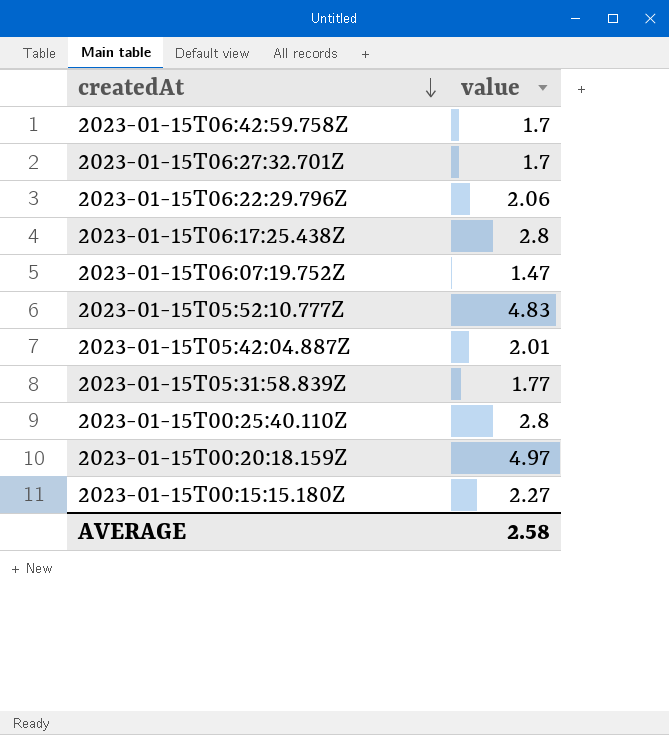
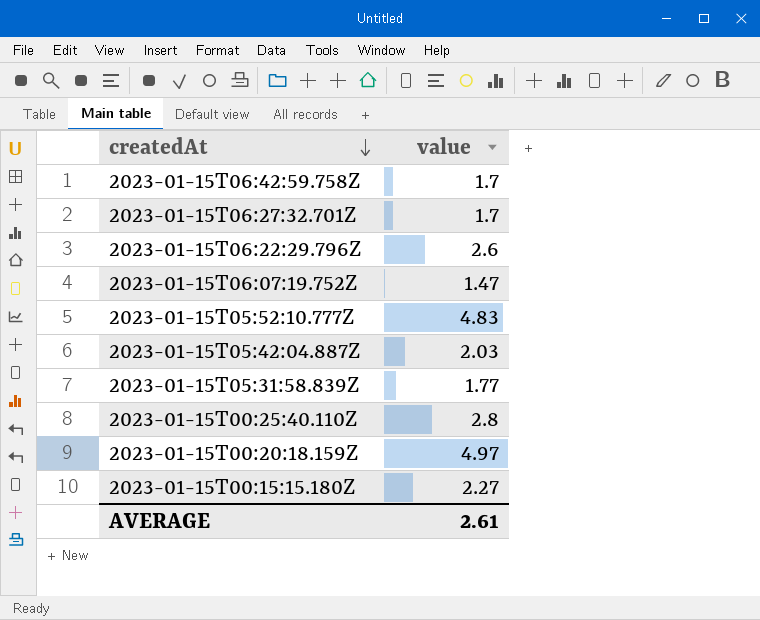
row 2023-01-15T06:17:25.438Z: 2.8 -> none
2023-01-15T06:22:29.796Z | value: 2.06 -> 2.6
2023-01-15T05:42:04.887Z | value: 2.01 -> 2.03
AVERAGE | value: 2.58 -> 2.61

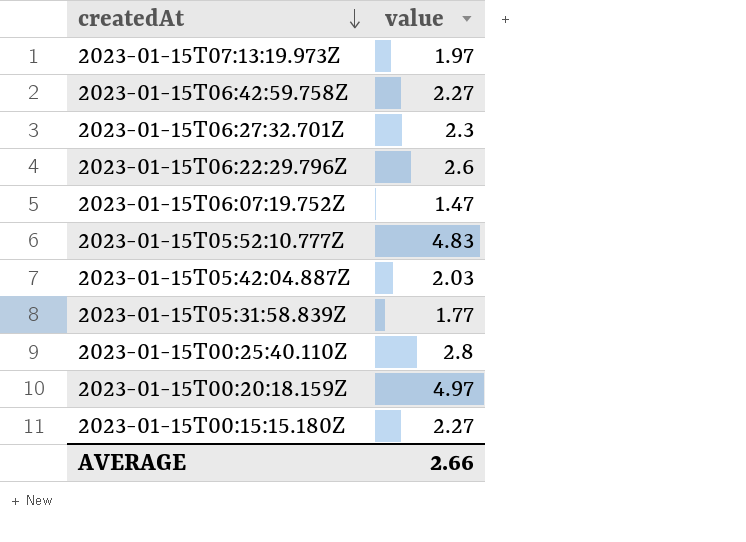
row 2023-01-15T07:13:19.973Z: none -> 1.97
2023-01-15T06:42:59.758Z | value: 1.7 -> 2.27
2023-01-15T06:27:32.701Z | value: 1.7 -> 2.3
AVERAGE | value: 2.61 -> 2.66

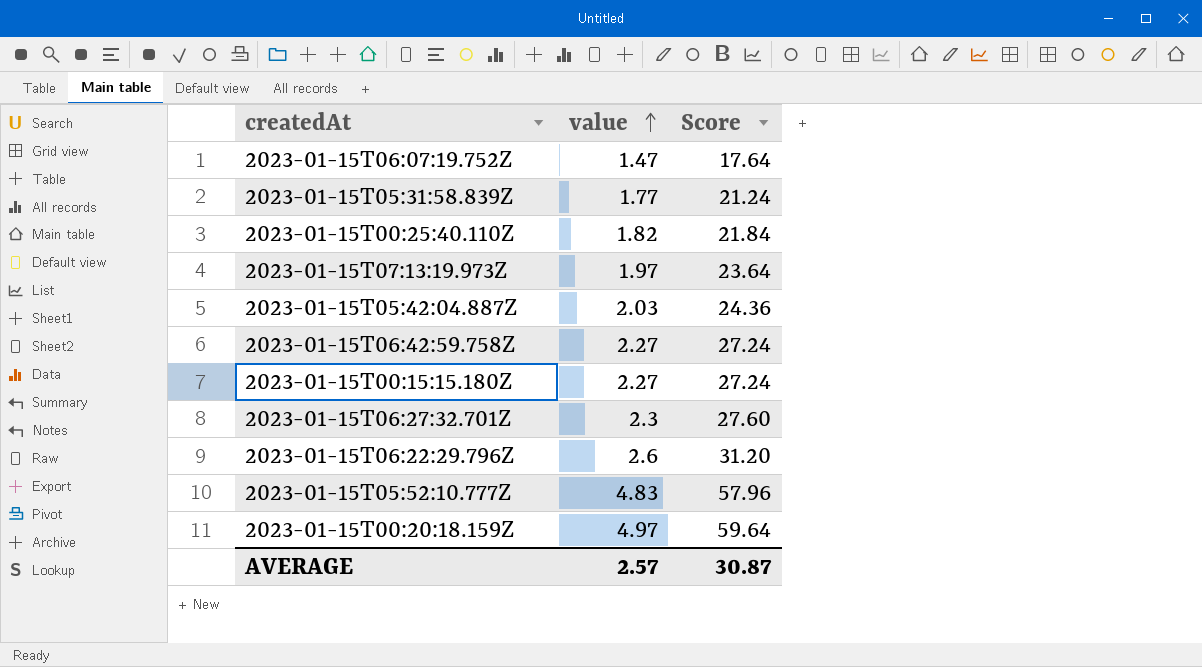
row order: createdAt descending -> value ascending
column Score | formula: none -> [value] * 12
2023-01-15T00:25:40.110Z | value: 2.8 -> 1.82
AVERAGE | value: 2.66 -> 2.57

